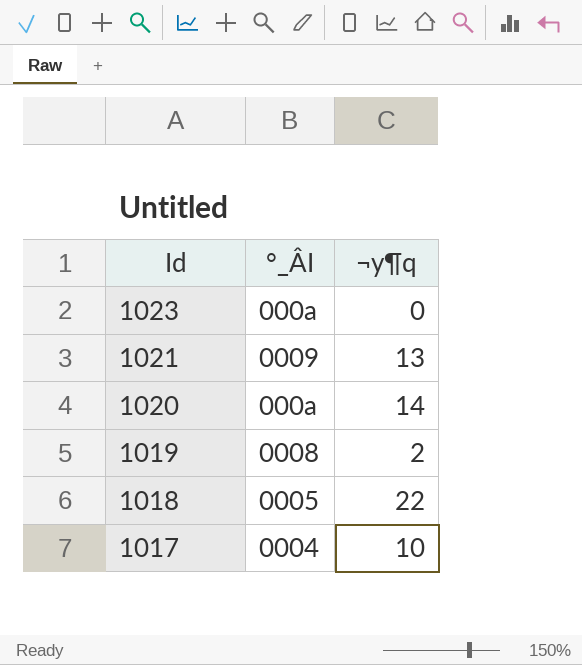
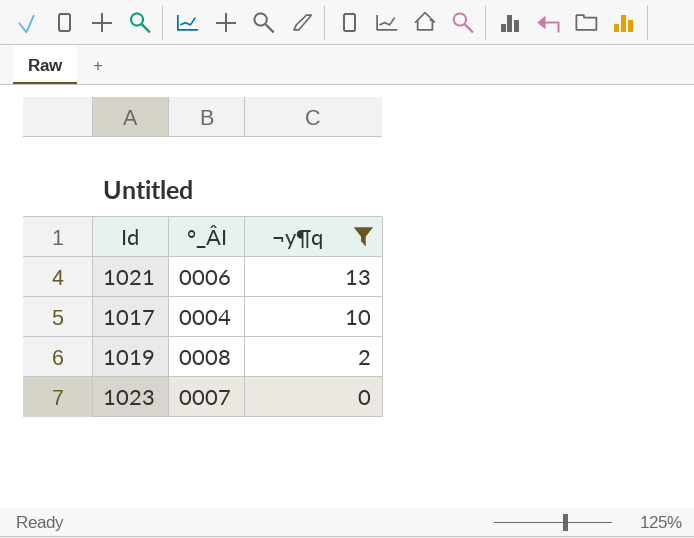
filter: none -> ¬y¶q <= 13
row order: Id descending -> ¬y¶q descending
1021 | °_ÂI: 0009 -> 0006
1023 | °_ÂI: 000a -> 0007

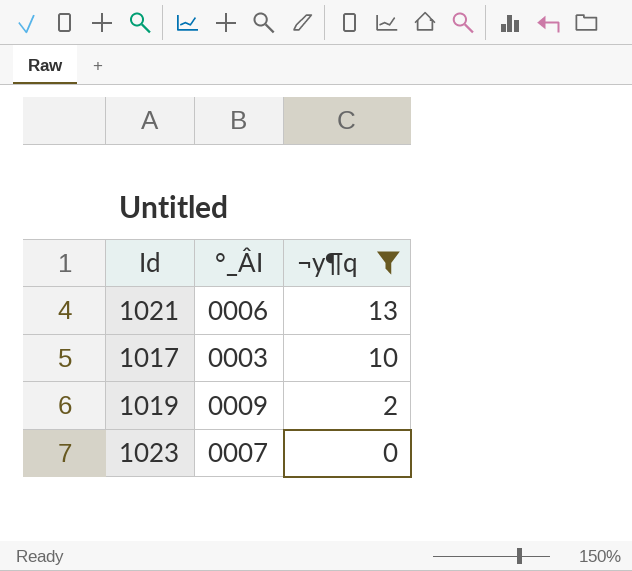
1017 | °_ÂI: 0004 -> 0003
1019 | °_ÂI: 0008 -> 0009

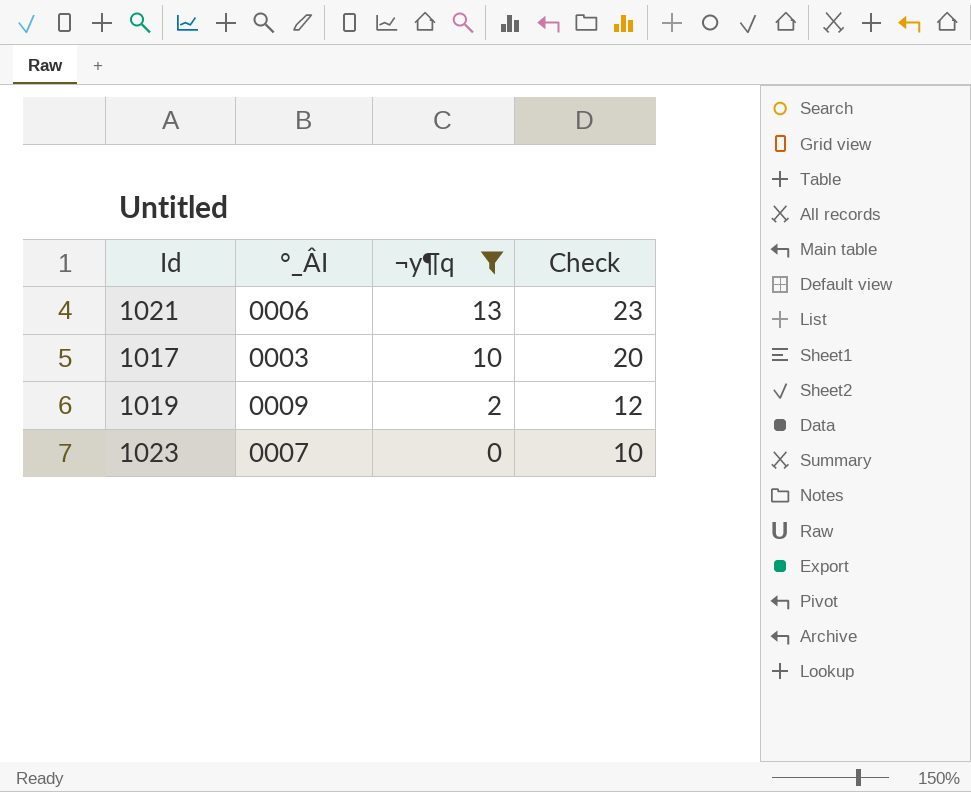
column Check | formula: none -> [¬y¶q] + 10

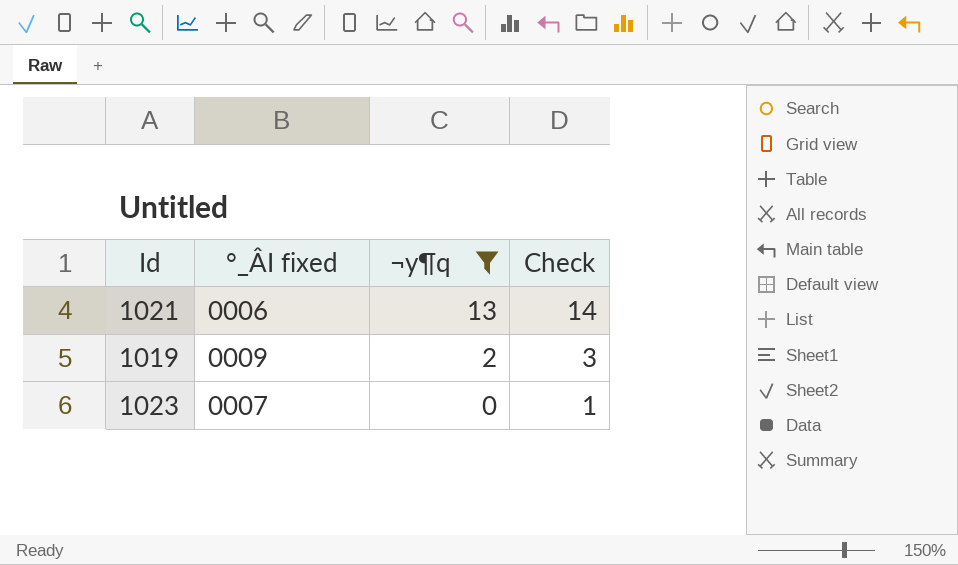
column name: °_ÂI -> °_ÂI fixed
column Check | formula: [¬y¶q] + 10 -> [¬y¶q] + 1
row 1017: 0003 | 10 | 20 -> none

